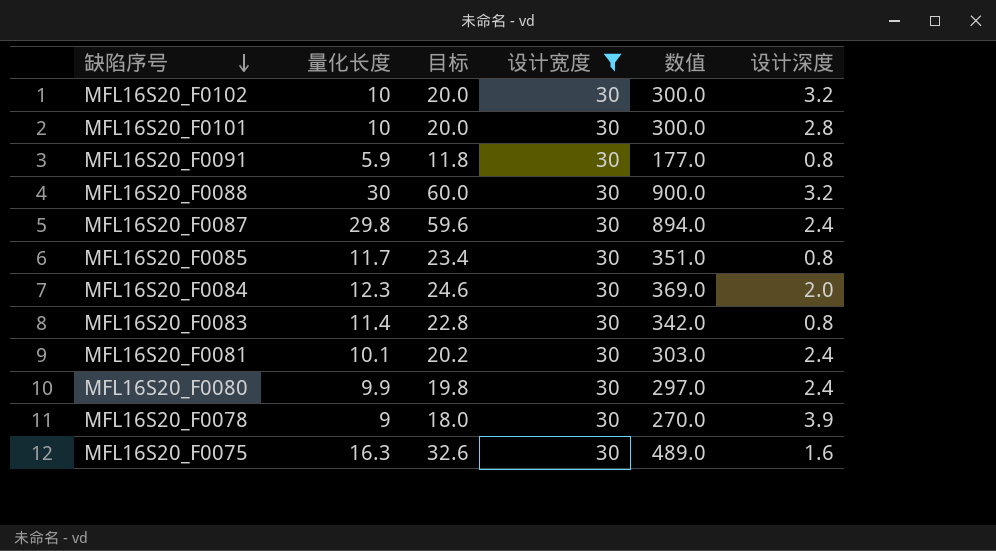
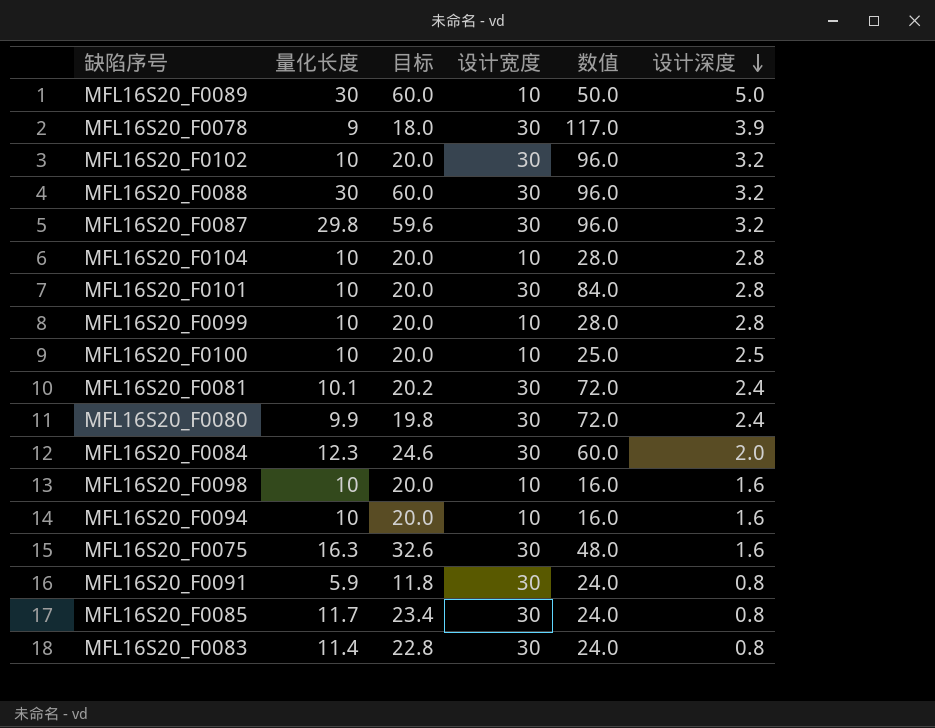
filter: 设计宽度 = 30 -> none
row order: 缺陷序号 descending -> 设计深度 descending
column 数值 | formula: [量化长度] * [设计宽度] -> [设计宽度] * [设计深度]
MFL16S20_F0087 | 设计深度: 2.4 -> 3.2

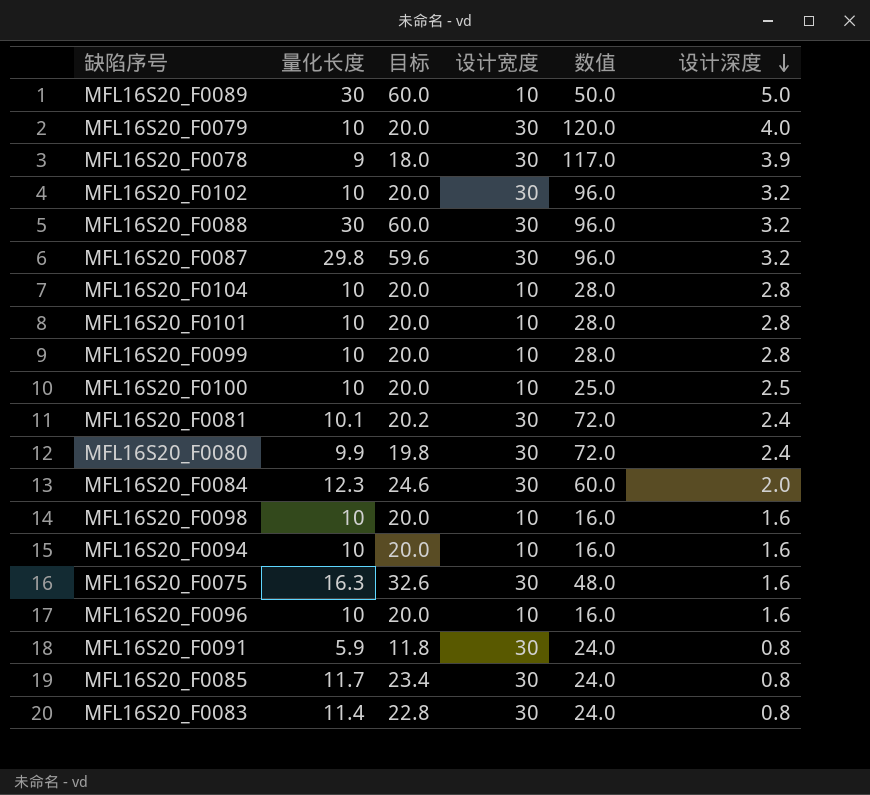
row MFL16S20_F0079: none -> 10 | 20.0 | 30 | 120.0 | 4.0
MFL16S20_F0101 | 设计宽度: 30 -> 10
MFL16S20_F0101 | 数值: 84.0 -> 28.0
row MFL16S20_F0096: none -> 10 | 20.0 | 10 | 16.0 | 1.6

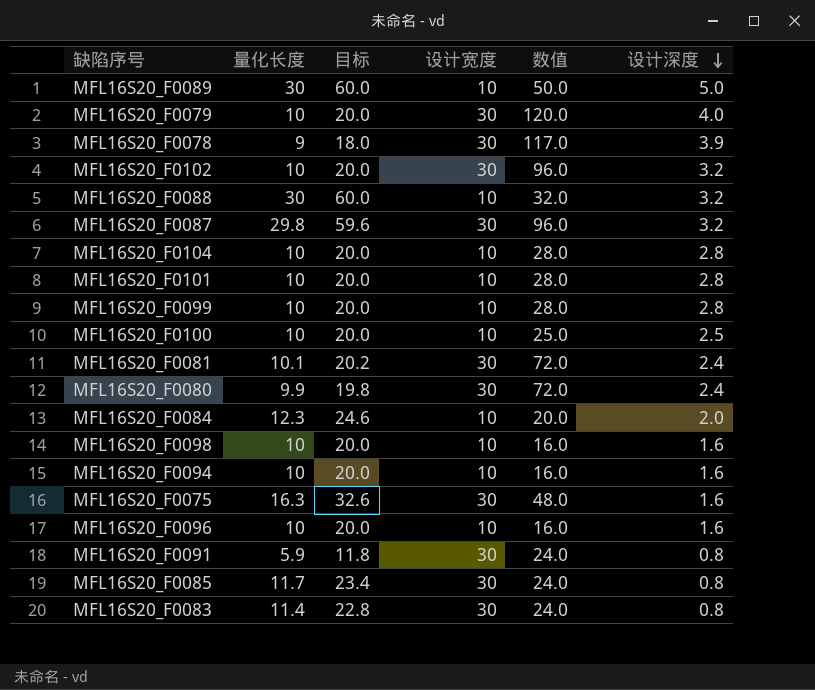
MFL16S20_F0088 | 设计宽度: 30 -> 10
MFL16S20_F0088 | 数值: 96.0 -> 32.0
MFL16S20_F0084 | 设计宽度: 30 -> 10
MFL16S20_F0084 | 数值: 60.0 -> 20.0

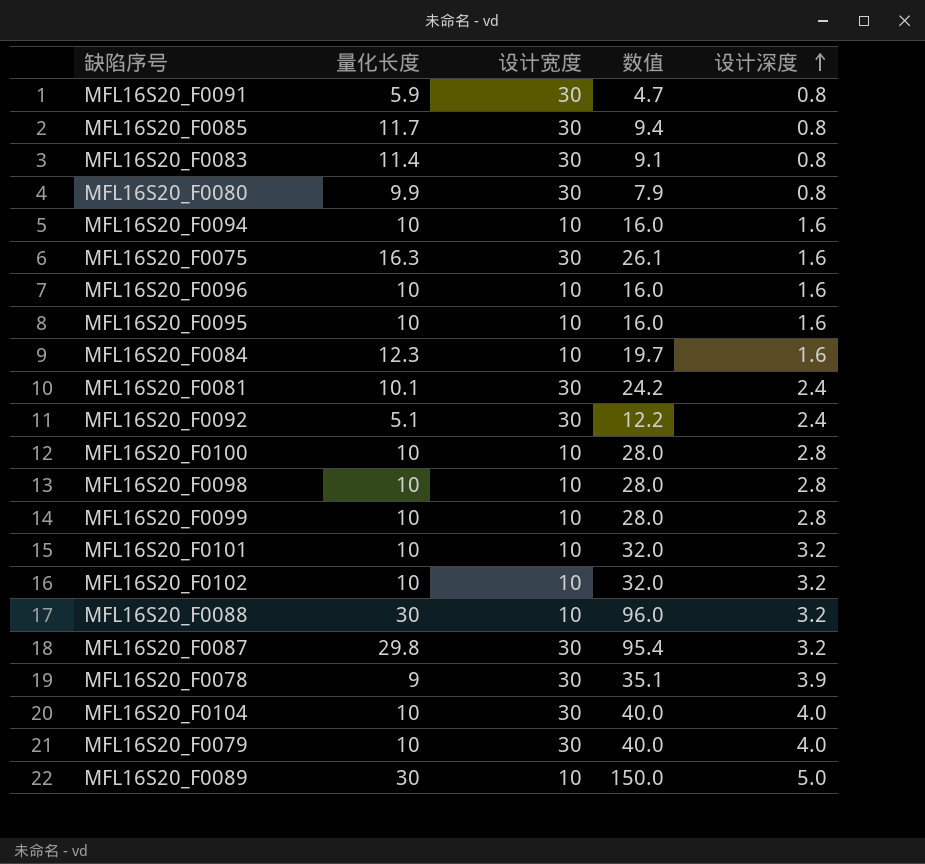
row order: 设计深度 descending -> 设计深度 ascending
column 目标 | formula: [量化长度] * 2 -> none
column 数值 | formula: [设计宽度] * [设计深度] -> [量化长度] * [设计深度]
MFL16S20_F0080 | 设计深度: 2.4 -> 0.8
row MFL16S20_F0095: none -> 10 | 10 | 16.0 | 1.6
MFL16S20_F0084 | 设计深度: 2.0 -> 1.6
row MFL16S20_F0092: none -> 5.1 | 30 | 12.2 | 2.4
MFL16S20_F0100 | 设计深度: 2.5 -> 2.8
MFL16S20_F0098 | 设计深度: 1.6 -> 2.8
MFL16S20_F0101 | 设计深度: 2.8 -> 3.2
MFL16S20_F0102 | 设计宽度: 30 -> 10
MFL16S20_F0104 | 设计宽度: 10 -> 30
MFL16S20_F0104 | 设计深度: 2.8 -> 4.0

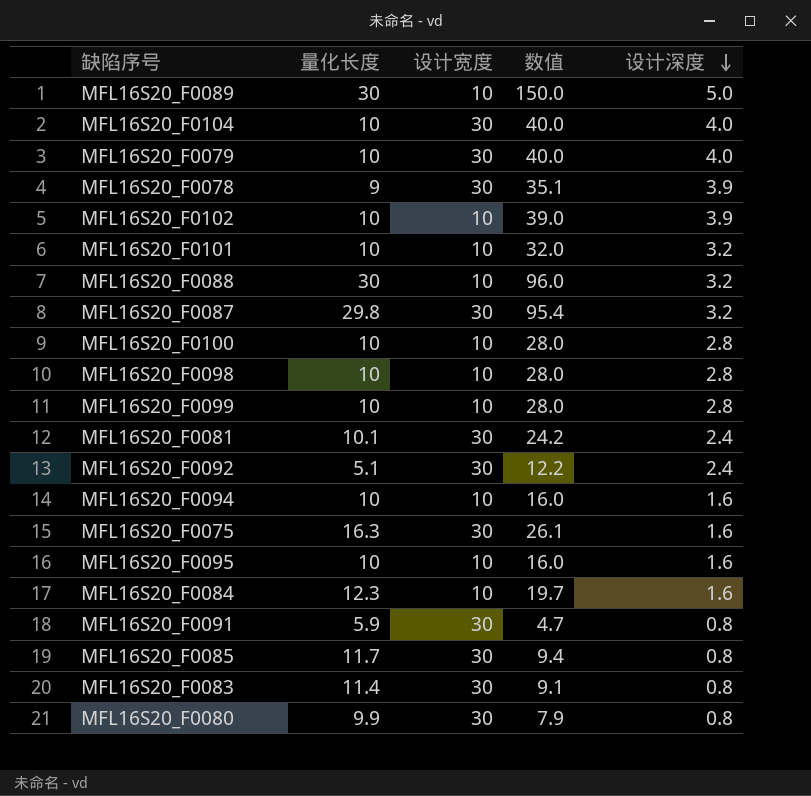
row order: 设计深度 ascending -> 设计深度 descending
row MFL16S20_F0096: 10 | 10 | 16.0 | 1.6 -> none
MFL16S20_F0102 | 数值: 32.0 -> 39.0
MFL16S20_F0102 | 设计深度: 3.2 -> 3.9

